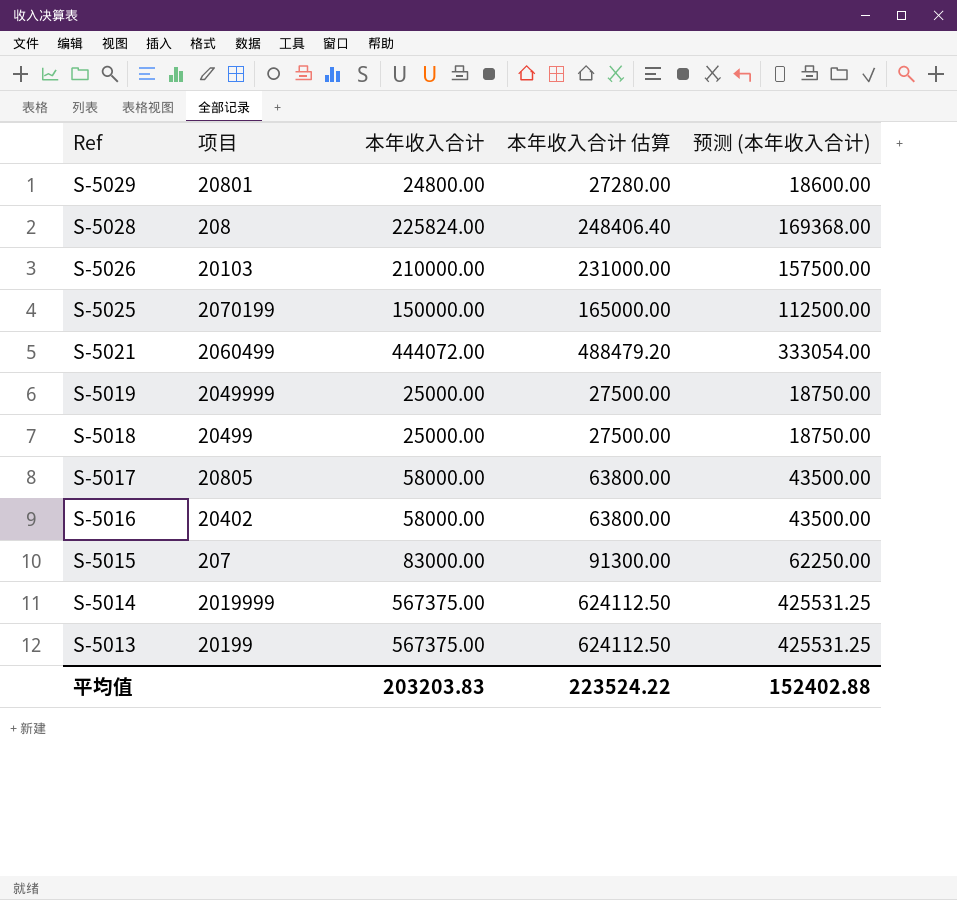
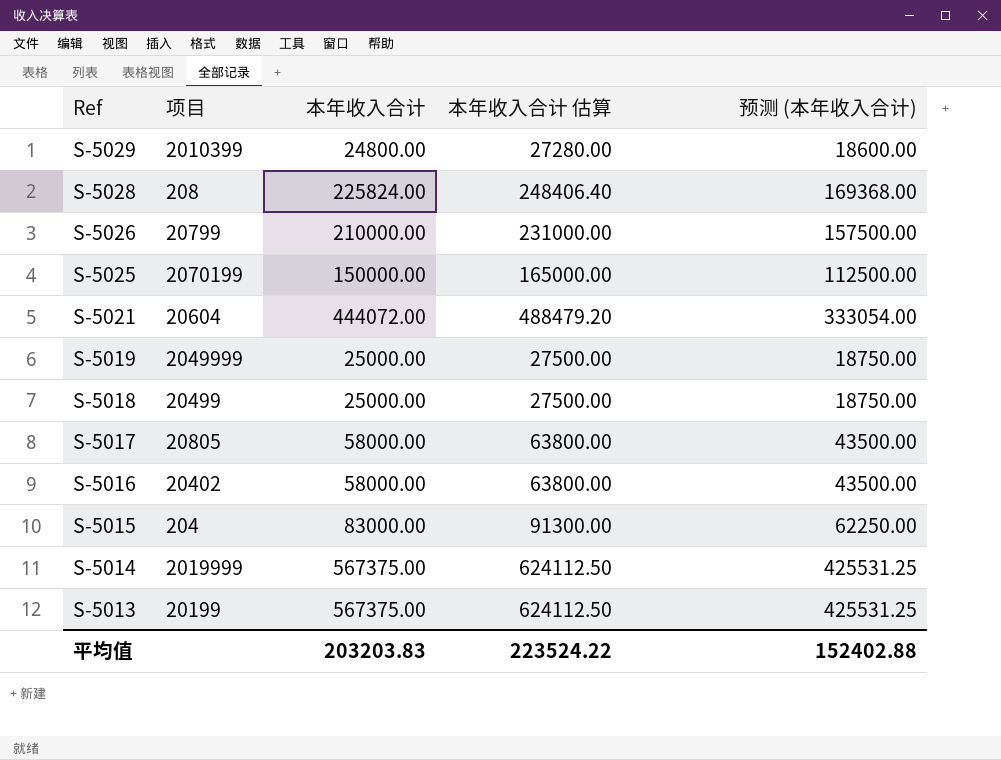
S-5029 | 项目: 20801 -> 2010399
S-5026 | 项目: 20103 -> 20799
S-5021 | 项目: 2060499 -> 20604
S-5015 | 项目: 207 -> 204

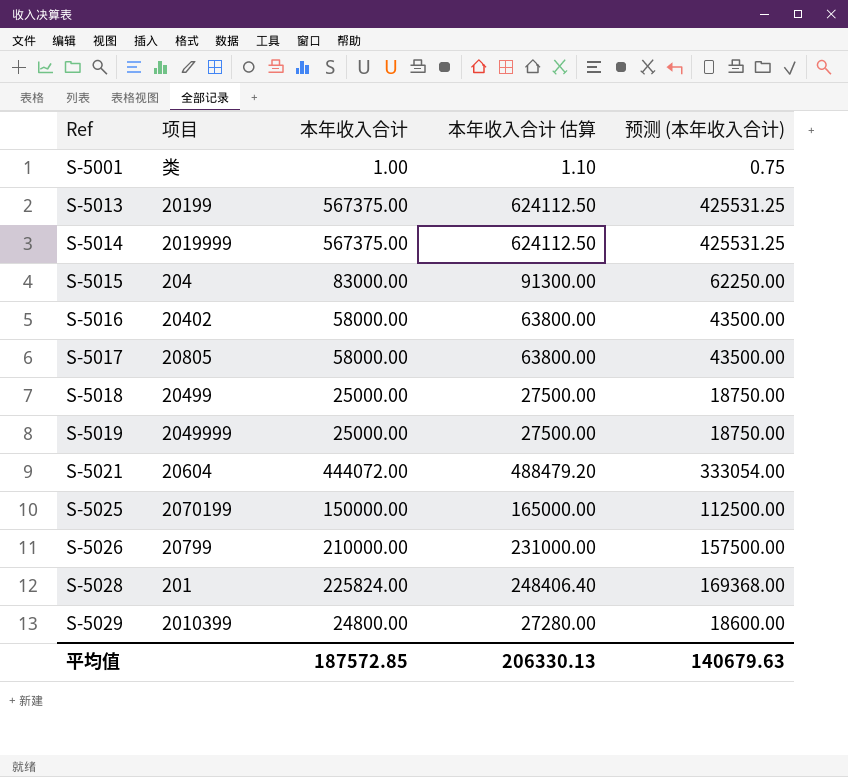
row order: Ref descending -> Ref ascending
row S-5001: none -> 类 | 1.00 | 1.10 | 0.75
S-5028 | 项目: 208 -> 201
平均值 | 本年收入合计: 203203.83 -> 187572.85
平均值 | 本年收入合计 估算: 223524.22 -> 206330.13
平均值 | 预测 (本年收入合计): 152402.88 -> 140679.63

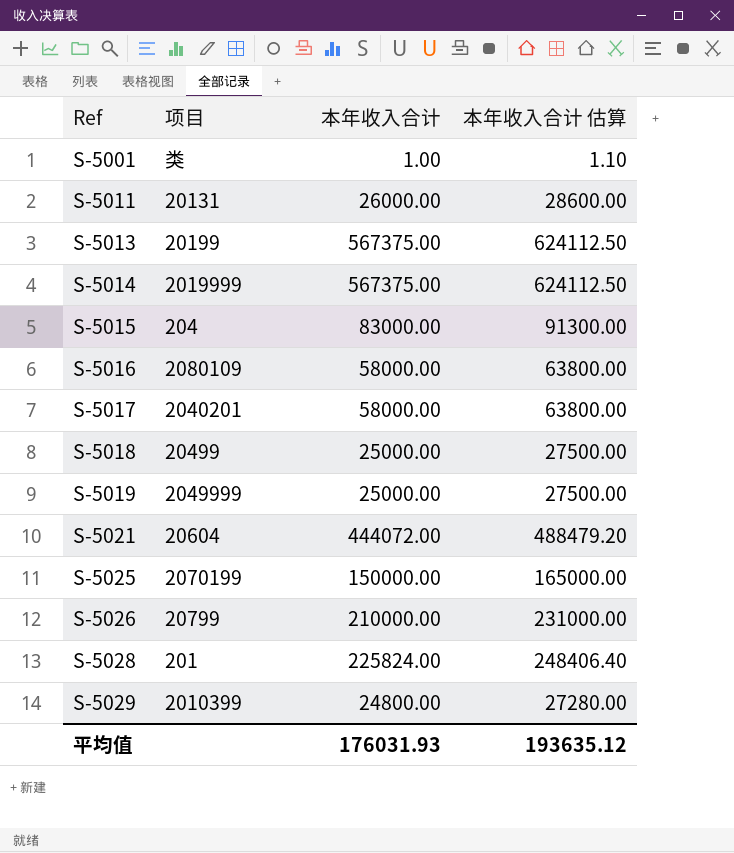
column 预测 (本年收入合计) | formula: [本年收入合计] * 0.75 -> none
row S-5011: none -> 20131 | 26000.00 | 28600.00
S-5016 | 项目: 20402 -> 2080109
S-5017 | 项目: 20805 -> 2040201
平均值 | 本年收入合计: 187572.85 -> 176031.93
平均值 | 本年收入合计 估算: 206330.13 -> 193635.12

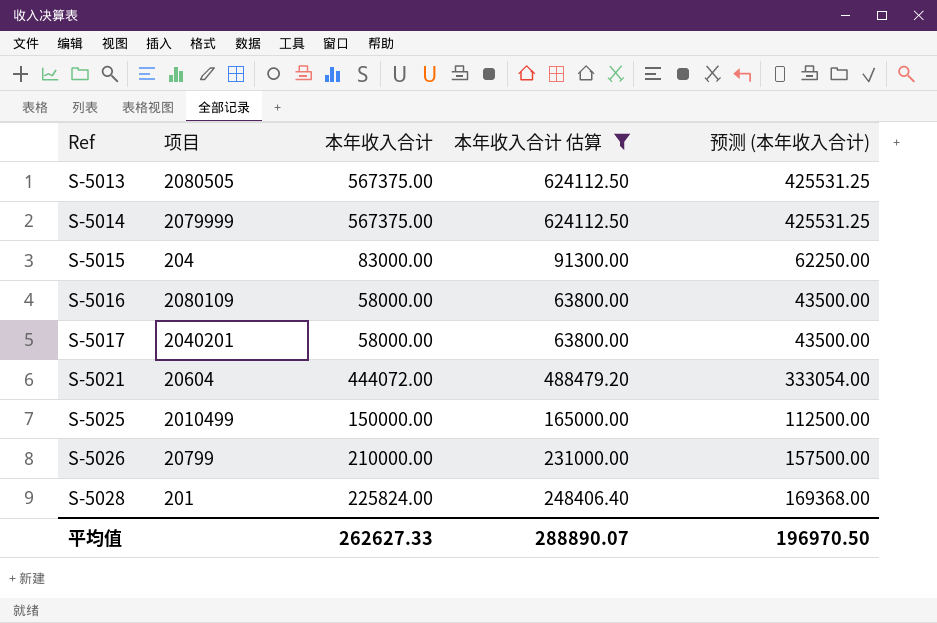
filter: none -> 本年收入合计 估算 >= 63800.00
column 预测 (本年收入合计) | formula: none -> [本年收入合计] * 0.75
S-5013 | 项目: 20199 -> 2080505
S-5014 | 项目: 2019999 -> 2079999
S-5025 | 项目: 2070199 -> 2010499
平均值 | 本年收入合计: 176031.93 -> 262627.33
平均值 | 本年收入合计 估算: 193635.12 -> 288890.07

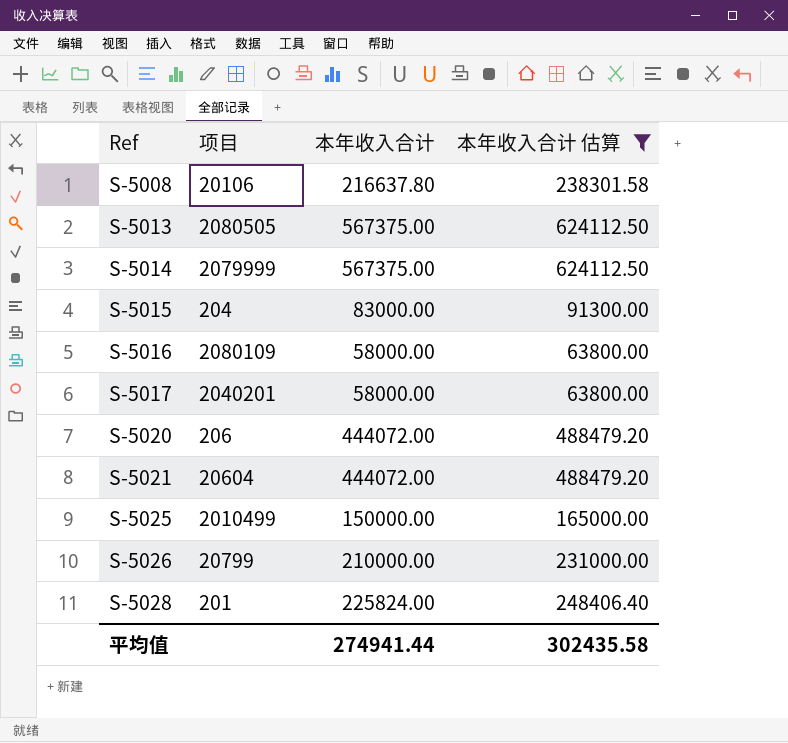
column 预测 (本年收入合计) | formula: [本年收入合计] * 0.75 -> none
row S-5008: none -> 20106 | 216637.80 | 238301.58
row S-5020: none -> 206 | 444072.00 | 488479.20
平均值 | 本年收入合计: 262627.33 -> 274941.44
平均值 | 本年收入合计 估算: 288890.07 -> 302435.58

